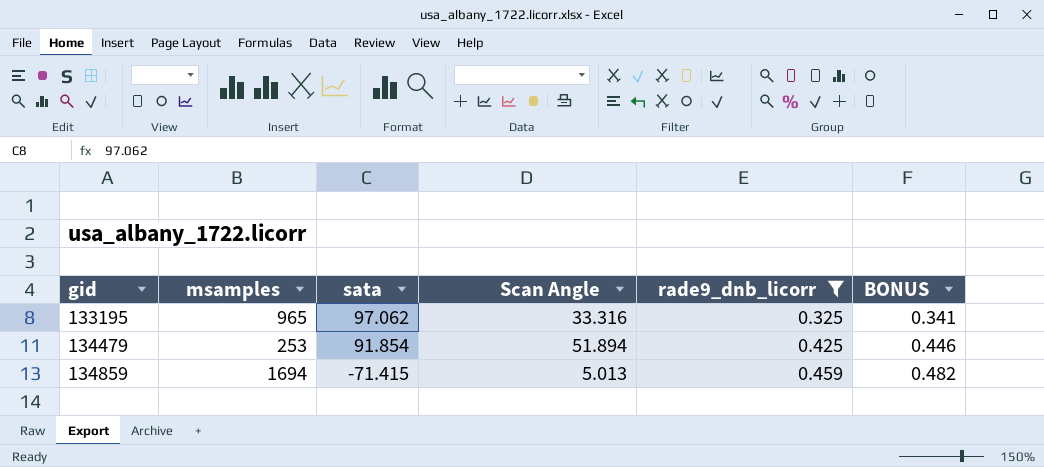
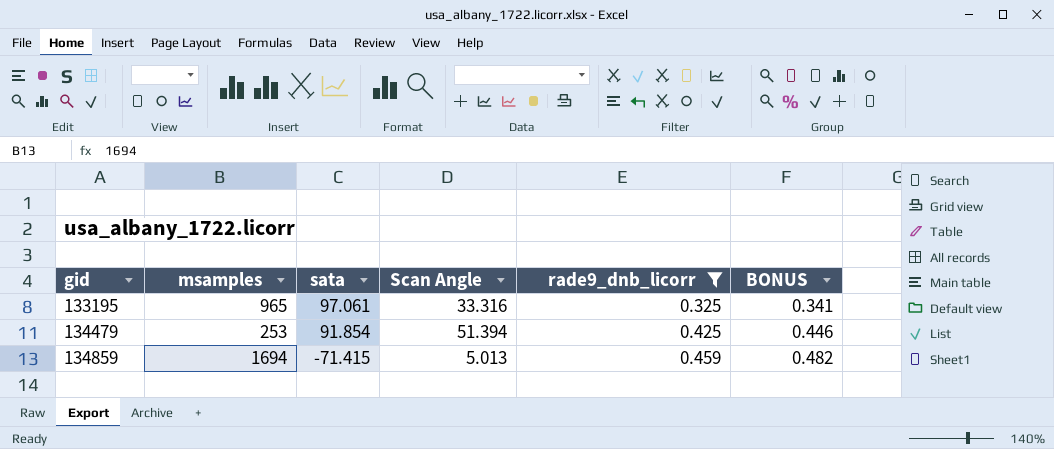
133195 | sata: 97.062 -> 97.061
134479 | Scan Angle: 51.894 -> 51.394

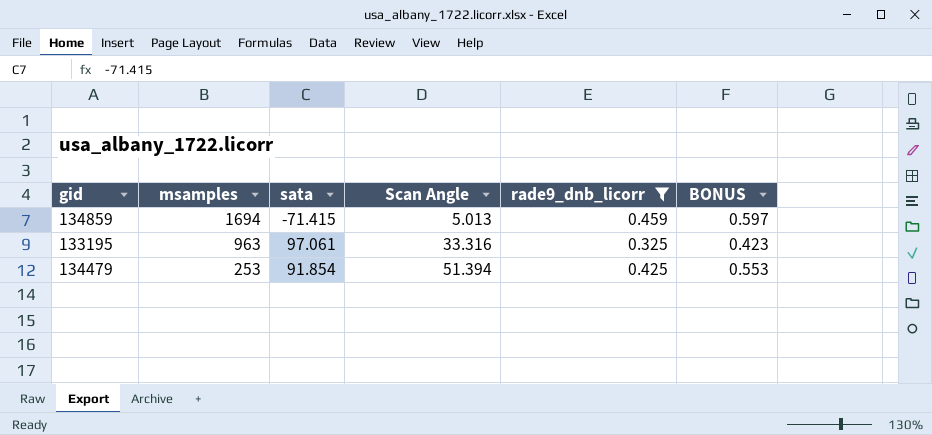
row order: gid ascending -> msamples descending
column BONUS | formula: [rade9_dnb_licorr] * 1.05 -> [rade9_dnb_licorr] * 1.3
133195 | msamples: 965 -> 963

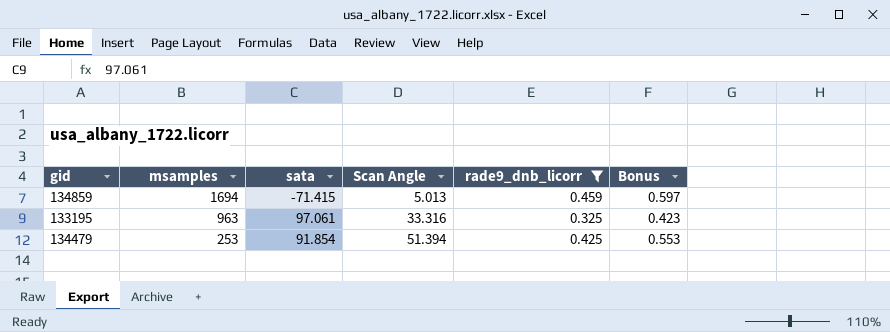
column name: BONUS -> Bonus

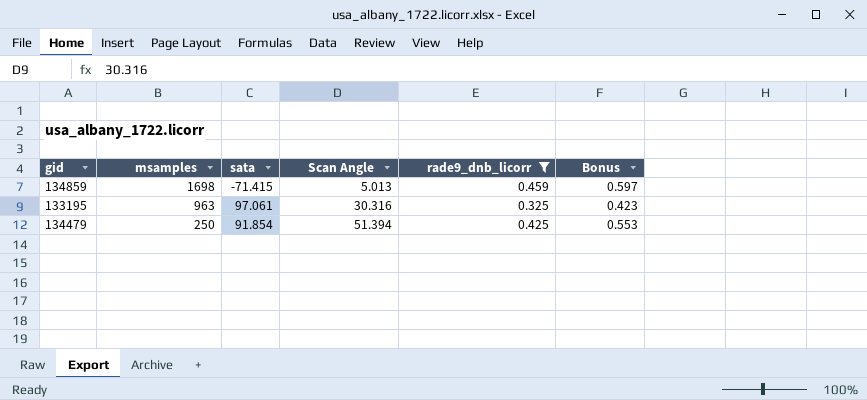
134859 | msamples: 1694 -> 1698
133195 | Scan Angle: 33.316 -> 30.316
134479 | msamples: 253 -> 250

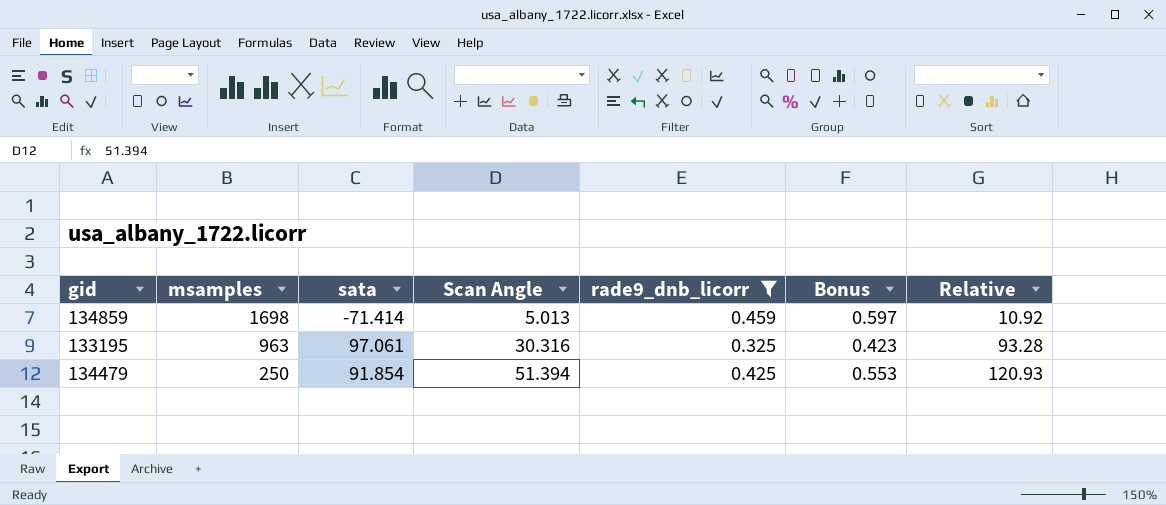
column Relative | formula: none -> [Scan Angle] / [rade9_dnb_licorr]
134859 | sata: -71.415 -> -71.414

